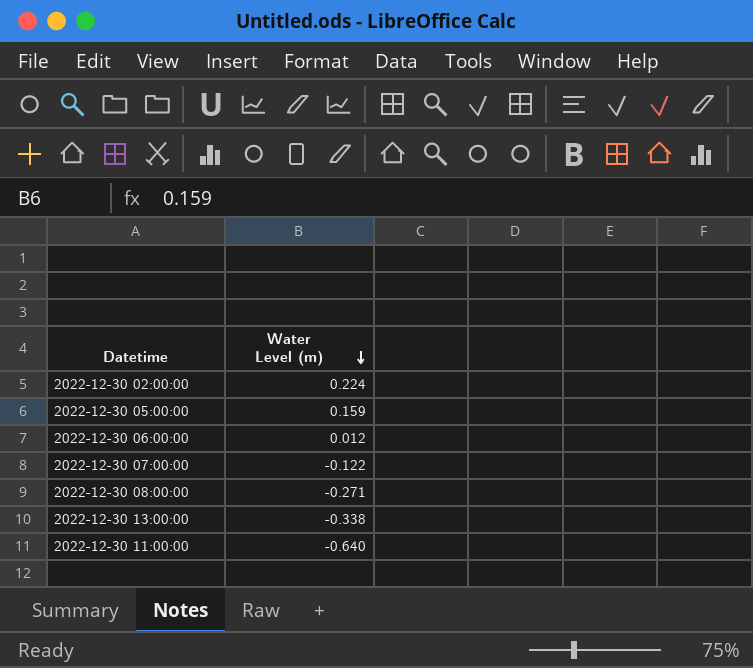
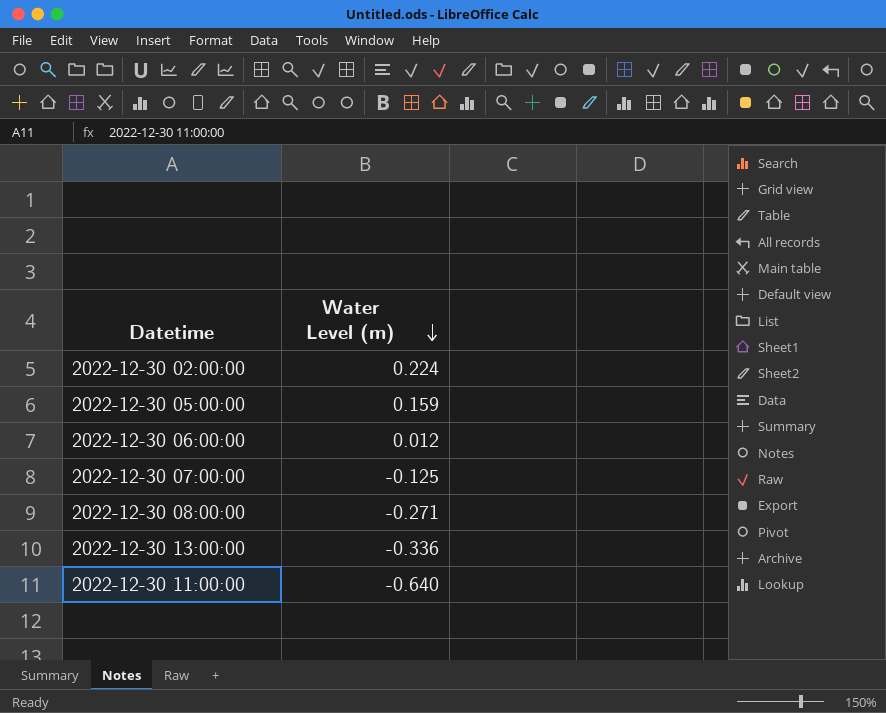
2022-12-30 07:00:00 | Water Level (m): -0.122 -> -0.125
2022-12-30 13:00:00 | Water Level (m): -0.338 -> -0.336

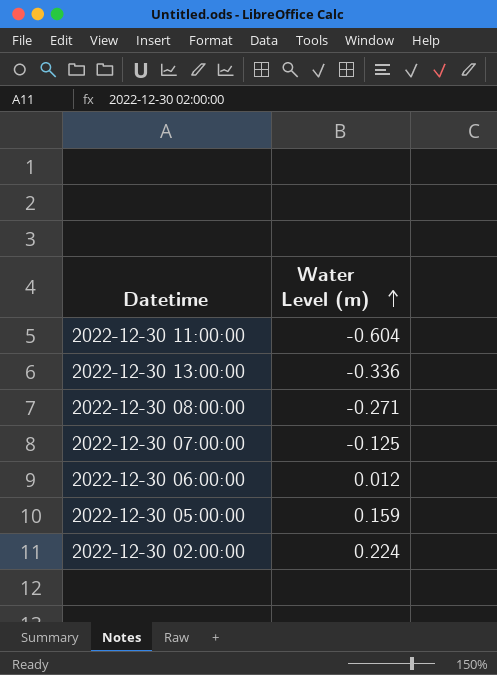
row order: Water Level (m) descending -> Water Level (m) ascending
2022-12-30 11:00:00 | Water Level (m): -0.640 -> -0.604

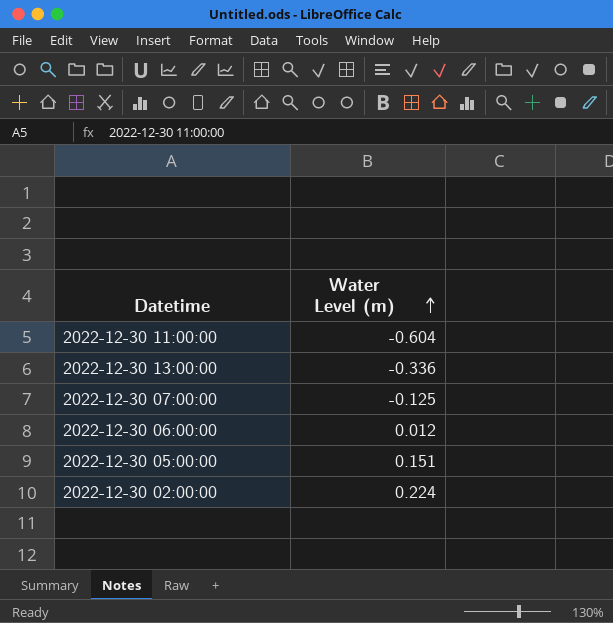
row 2022-12-30 08:00:00: -0.271 -> none
2022-12-30 05:00:00 | Water Level (m): 0.159 -> 0.151

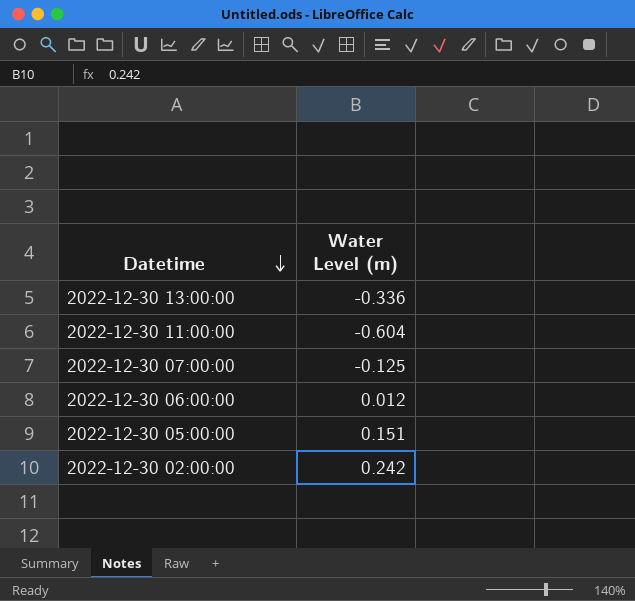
row order: Water Level (m) ascending -> Datetime descending
2022-12-30 02:00:00 | Water Level (m): 0.224 -> 0.242

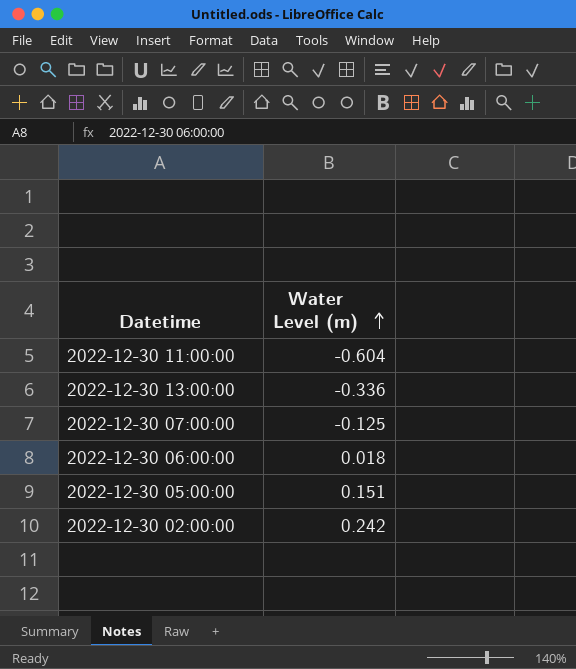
row order: Datetime descending -> Water Level (m) ascending
2022-12-30 06:00:00 | Water Level (m): 0.012 -> 0.018

